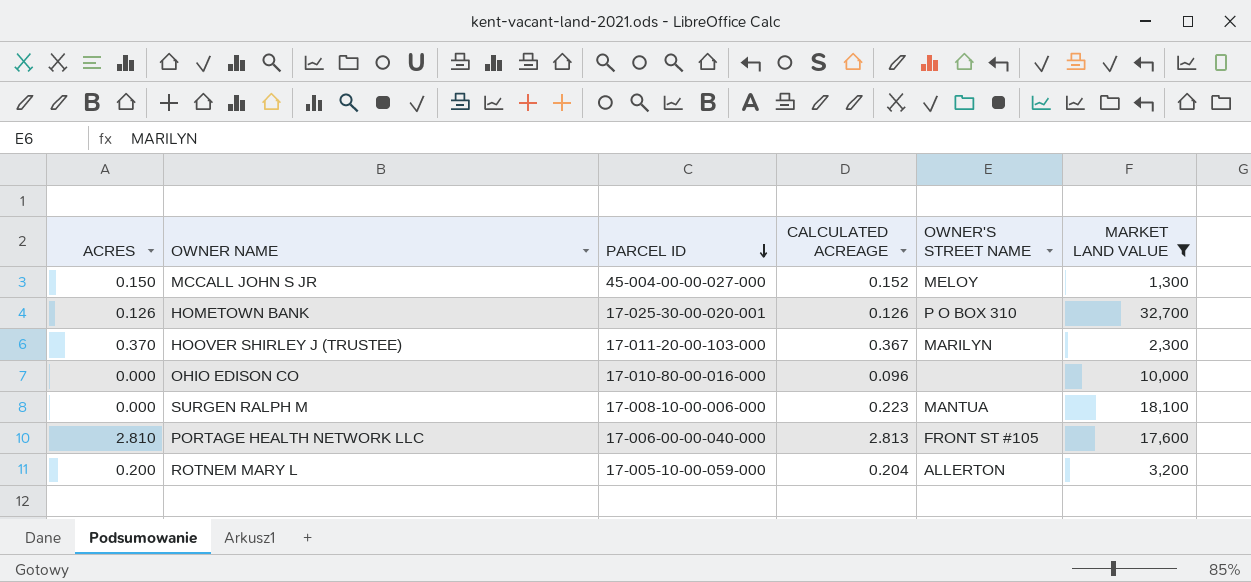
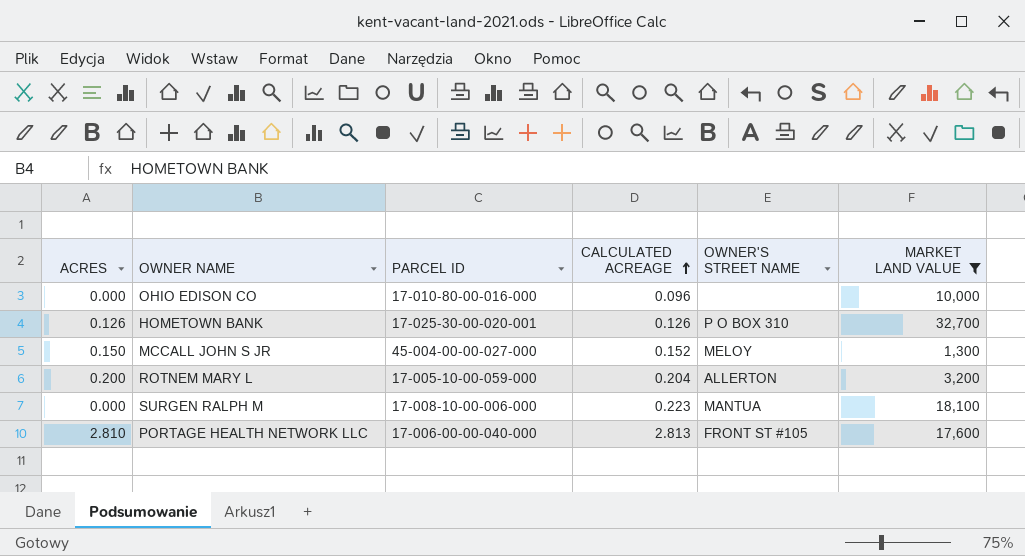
row order: PARCEL ID descending -> CALCULATED ACREAGE ascending
row HOOVER SHIRLEY J (TRUSTEE): 0.370 | 17-011-20-00-103-000 | 0.367 | MARILYN | 2,300 -> none

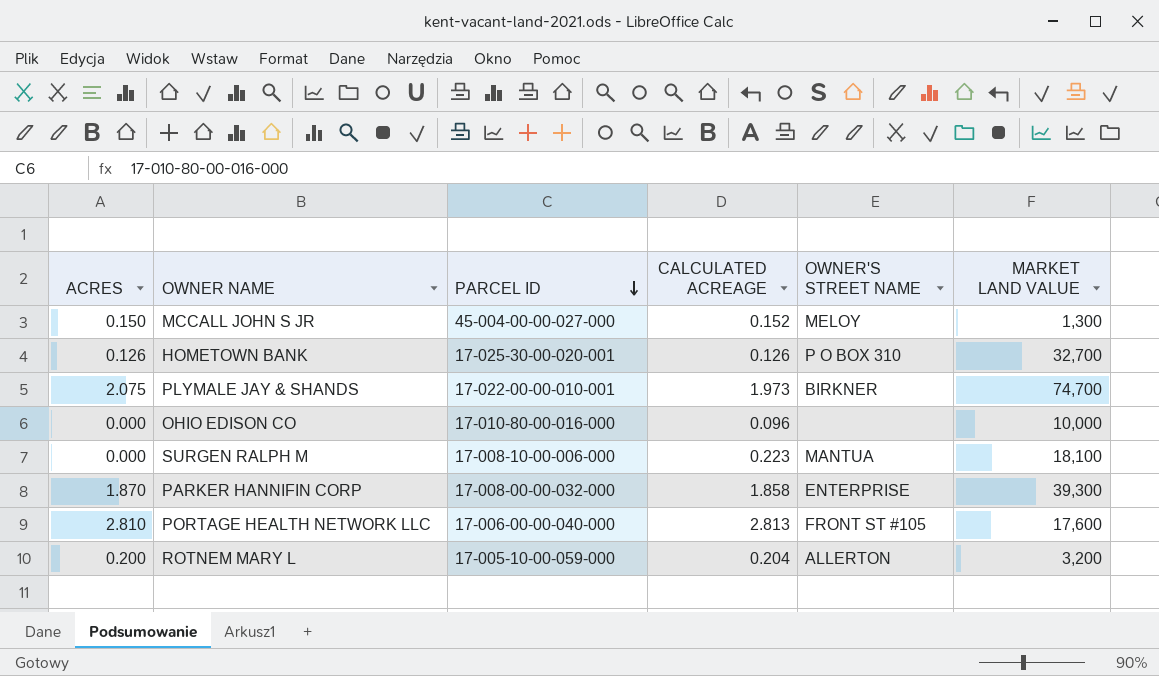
filter: MARKET LAND VALUE <= 32,700 -> none
row order: CALCULATED ACREAGE ascending -> PARCEL ID descending

